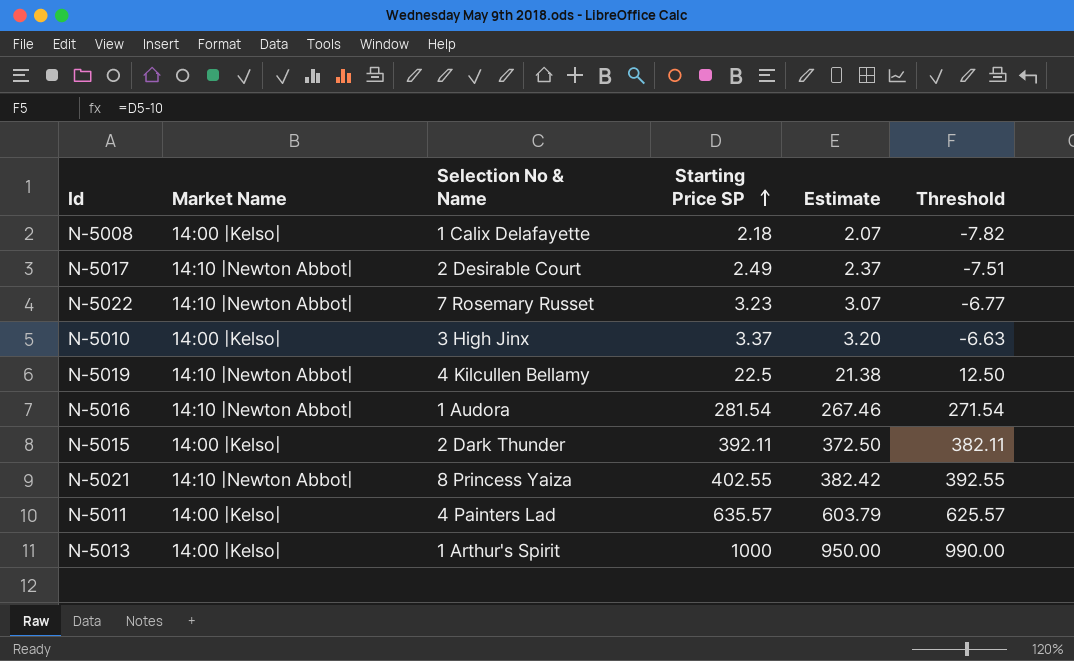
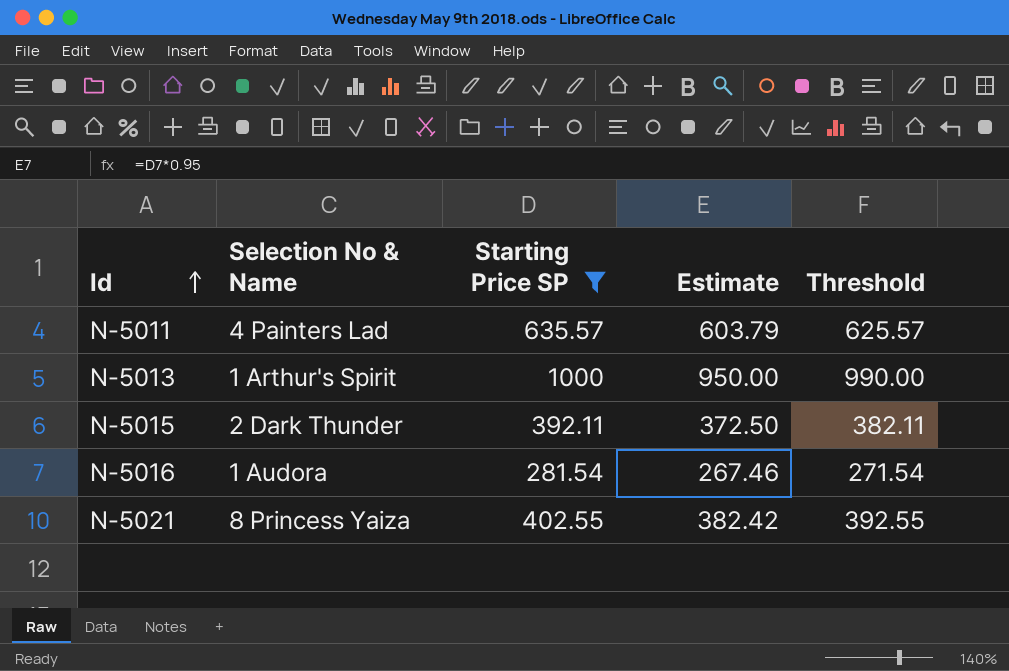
filter: none -> Starting Price SP >= 281.54
row order: Starting Price SP ascending -> Id ascending
column Market Name | position: 2 -> none

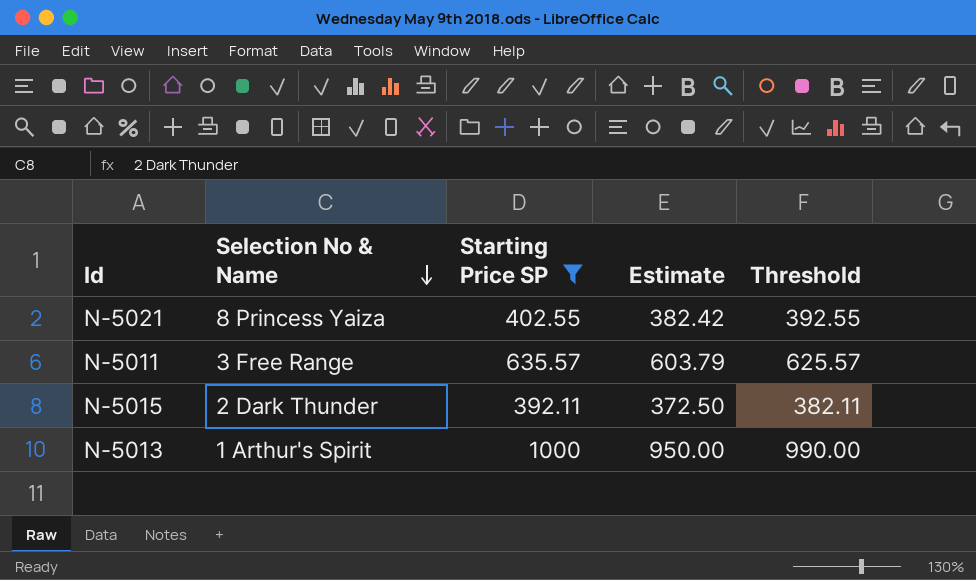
row order: Id ascending -> Selection No & Name descending
row N-5016: 1 Audora | 281.54 | 267.46 | 271.54 -> none
N-5011 | Selection No & Name: 4 Painters Lad -> 3 Free Range

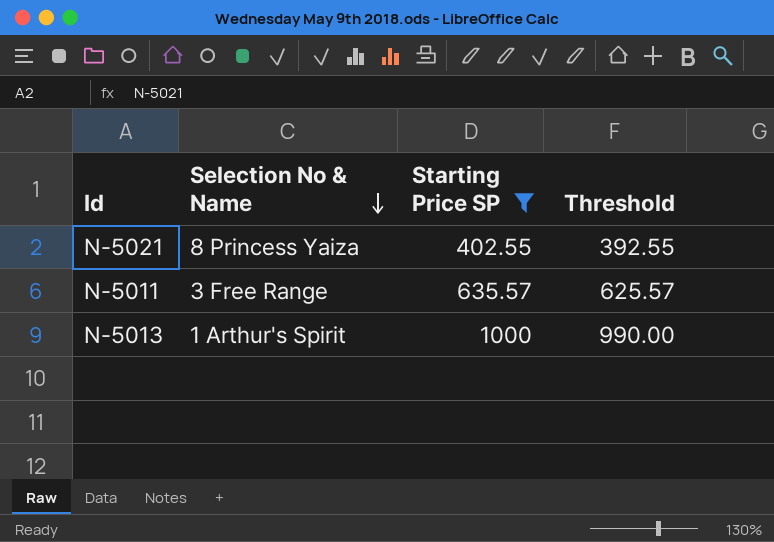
column Estimate | formula: [Starting Price SP] * 0.95 -> none
row N-5015: 2 Dark Thunder | 392.11 | 372.50 | 382.11 -> none

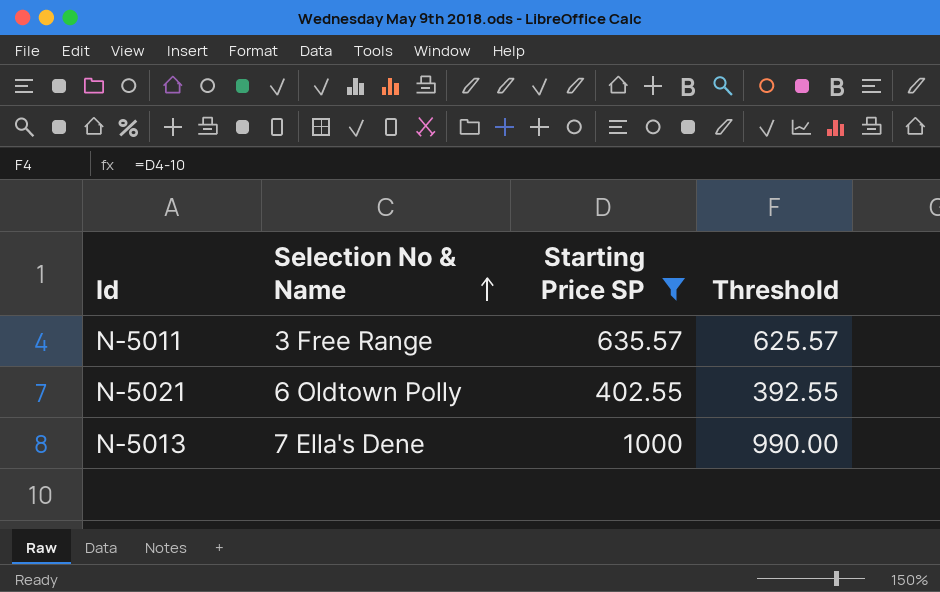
row order: Selection No & Name descending -> Selection No & Name ascending
N-5021 | Selection No & Name: 8 Princess Yaiza -> 6 Oldtown Polly
N-5013 | Selection No & Name: 1 Arthur's Spirit -> 7 Ella's Dene

